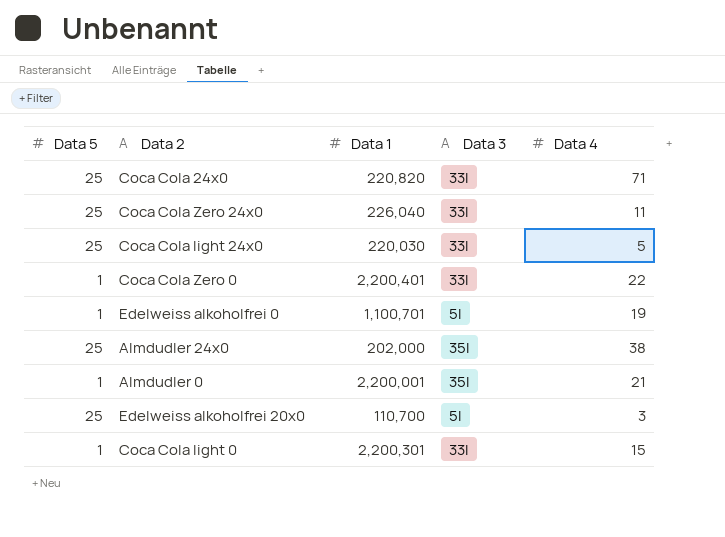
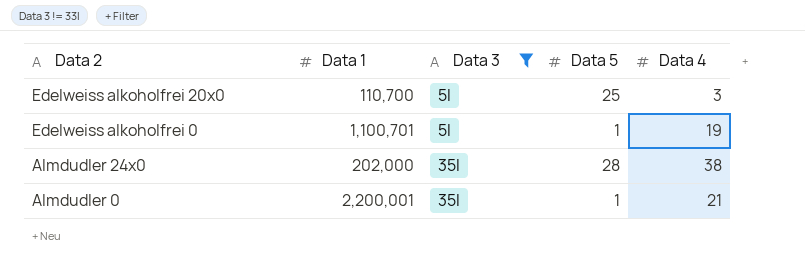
filter: none -> Data 3 != 33l
row order: none -> Data 2 descending
column Data 5 | position: 1 -> 4
Almdudler 24x0 | Data 5: 25 -> 28

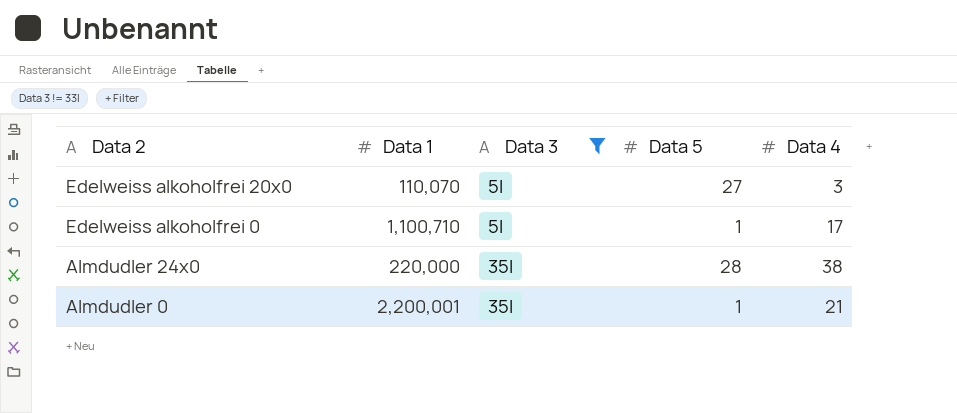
Edelweiss alkoholfrei 20x0 | Data 1: 110,700 -> 110,070
Edelweiss alkoholfrei 20x0 | Data 5: 25 -> 27
Edelweiss alkoholfrei 0 | Data 1: 1,100,701 -> 1,100,710
Edelweiss alkoholfrei 0 | Data 4: 19 -> 17
Almdudler 24x0 | Data 1: 202,000 -> 220,000

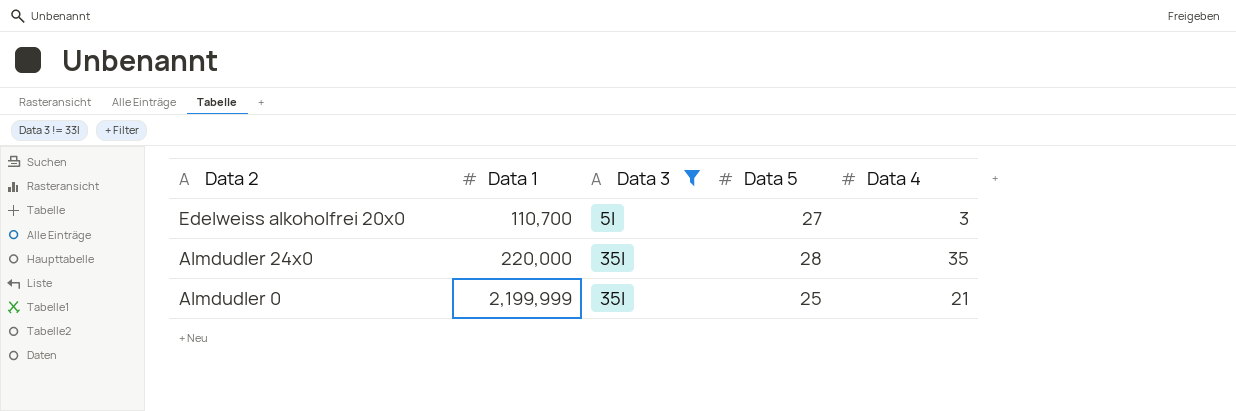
row Edelweiss alkoholfrei 0: 1,100,710 | 5l | 1 | 17 -> none
Edelweiss alkoholfrei 20x0 | Data 1: 110,070 -> 110,700
Almdudler 24x0 | Data 4: 38 -> 35
Almdudler 0 | Data 1: 2,200,001 -> 2,199,999
Almdudler 0 | Data 5: 1 -> 25

